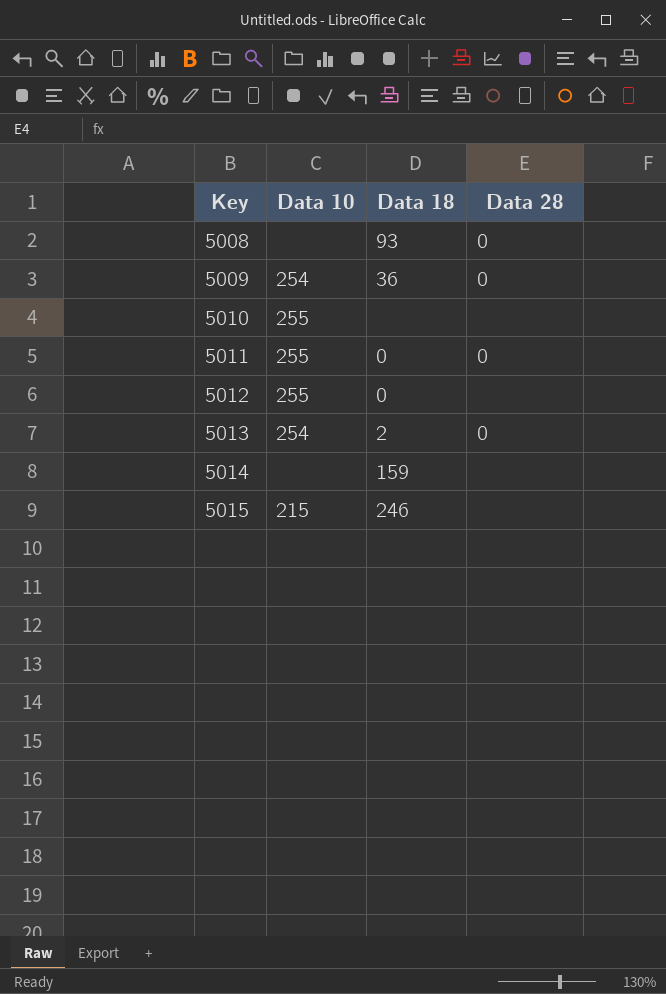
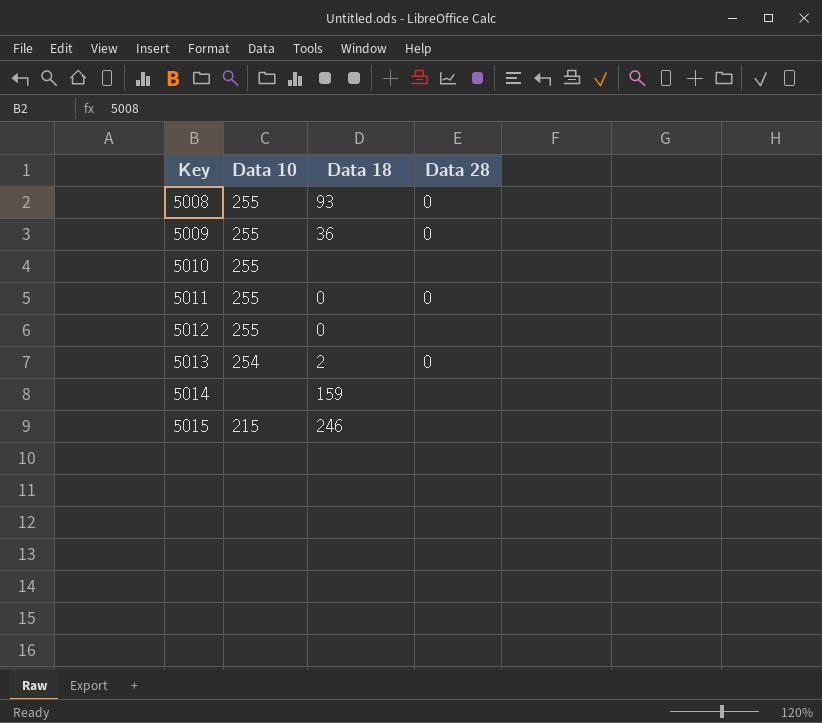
5008 | Data 10: none -> 255
5009 | Data 10: 254 -> 255

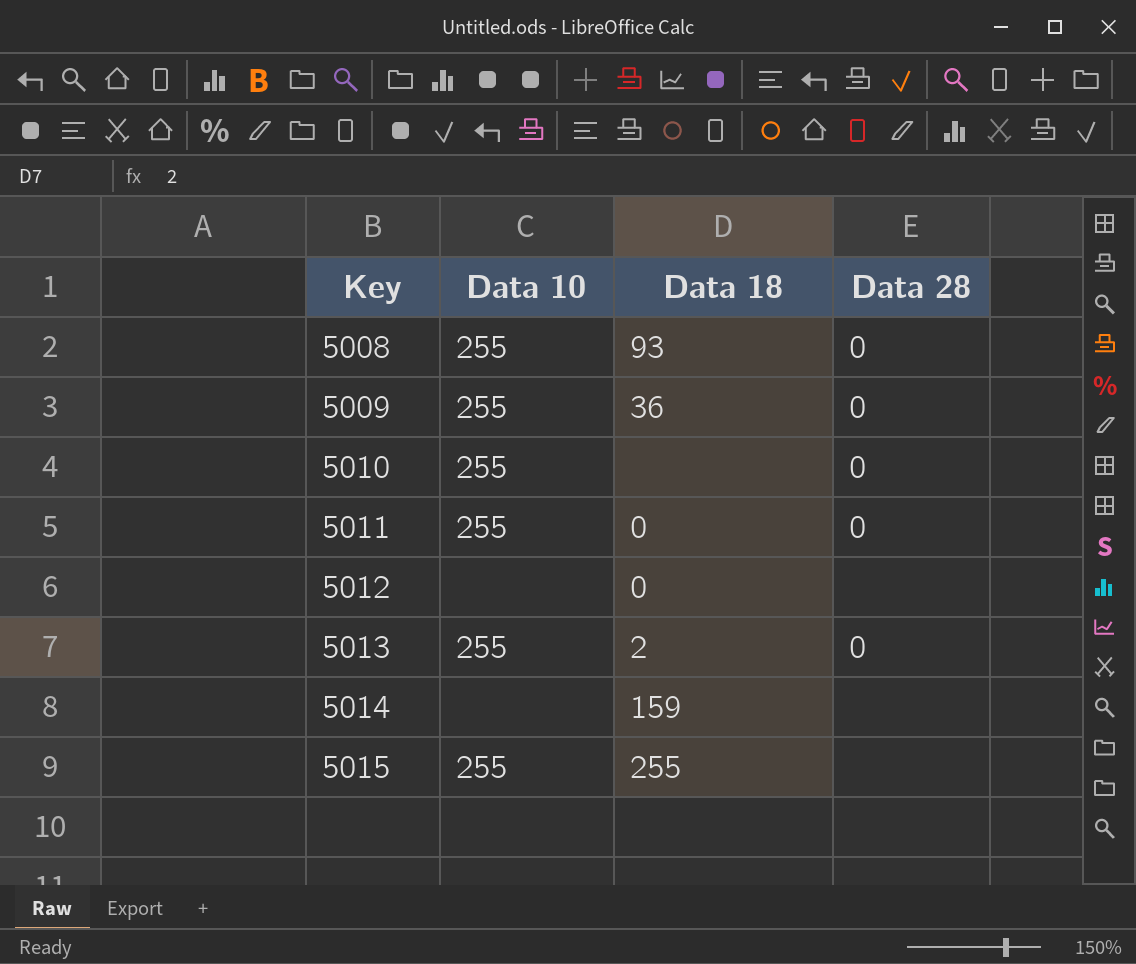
5010 | Data 28: none -> 0
5012 | Data 10: 255 -> none
5013 | Data 10: 254 -> 255
5015 | Data 10: 215 -> 255
5015 | Data 18: 246 -> 255

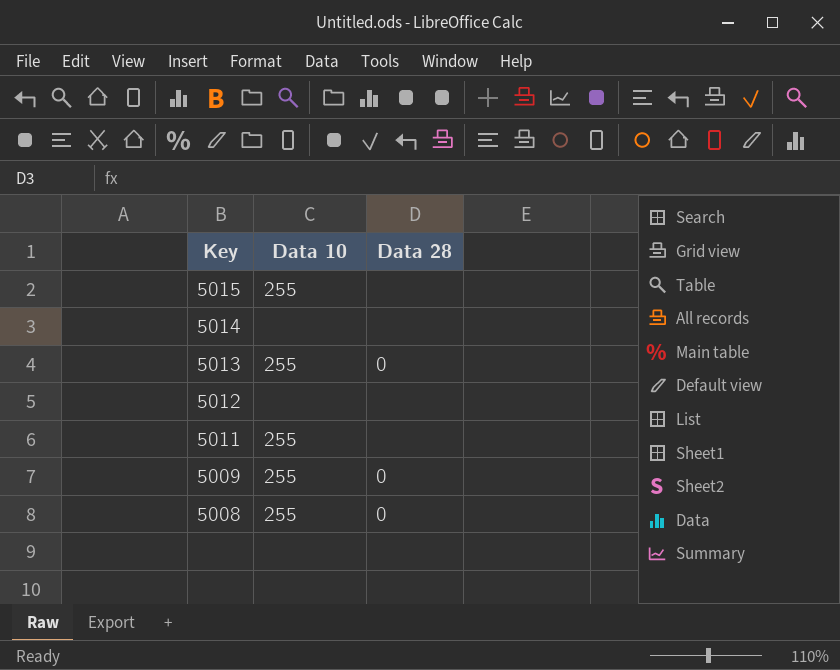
row order: Key ascending -> Key descending
column Data 18 | position: 3 -> none
row 5010: 255 | none | 0 -> none
5011 | Data 28: 0 -> none

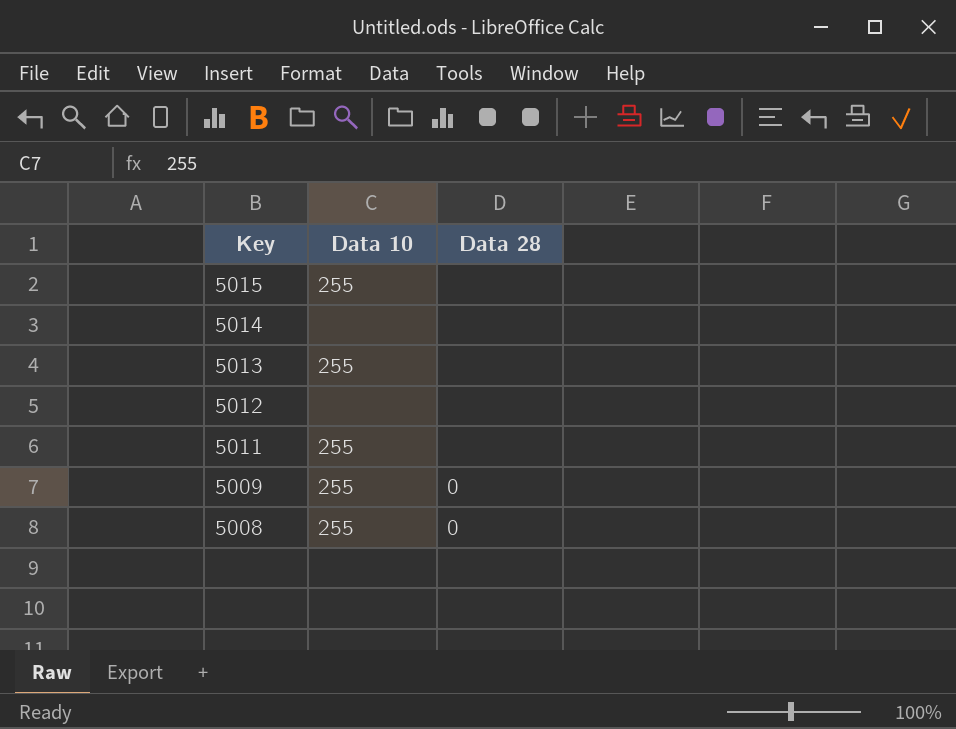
5013 | Data 28: 0 -> none

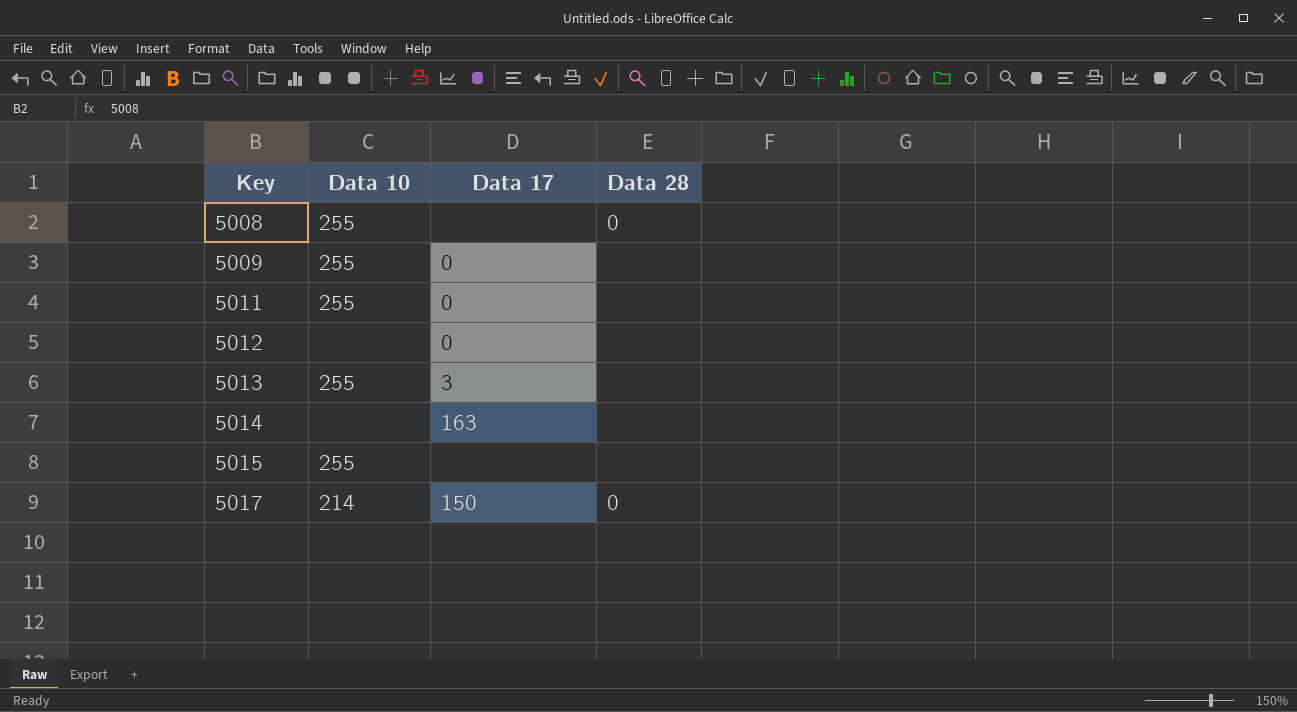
row order: Key descending -> Key ascending
column Data 17 | position: none -> 3
5009 | Data 28: 0 -> none
row 5017: none -> 214 | 150 | 0

